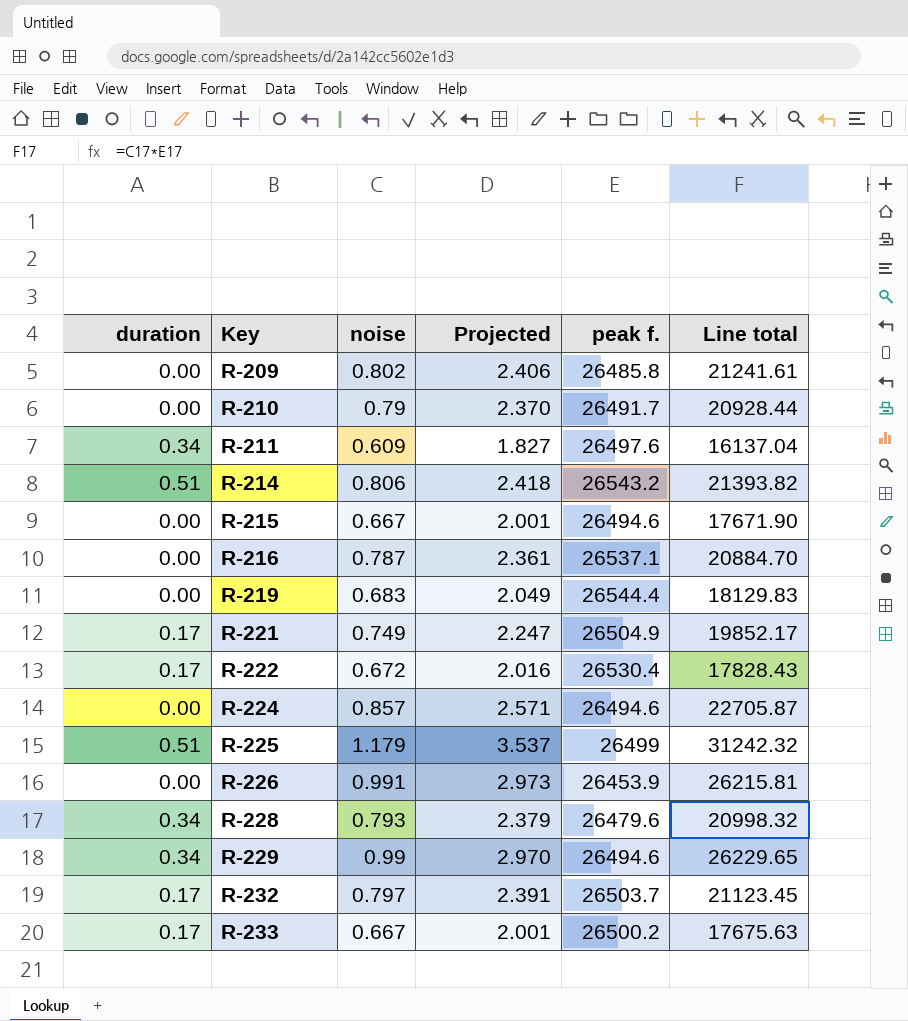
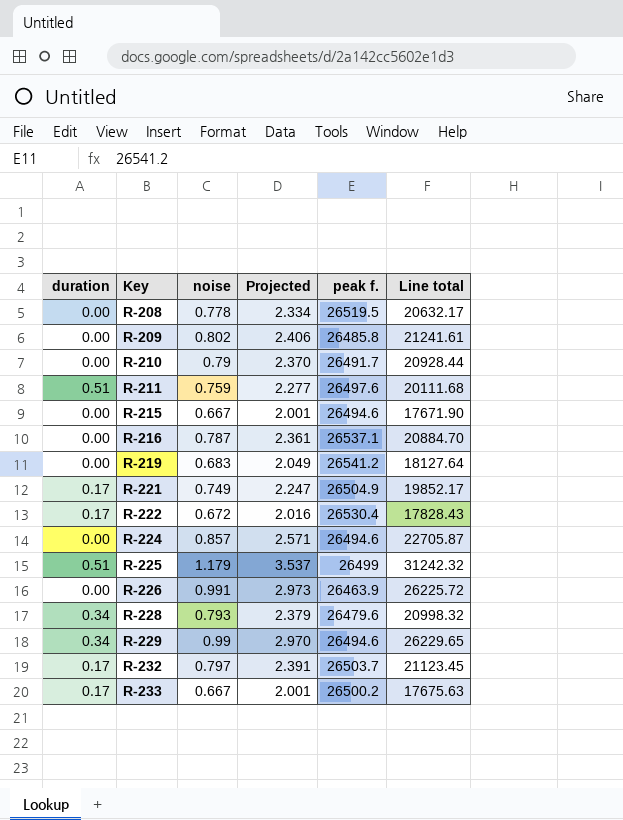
row R-214: 0.51 | 0.806 | 2.418 | 26543.2 | 21393.82 -> none
row R-208: none -> 0.00 | 0.778 | 2.334 | 26519.5 | 20632.17
R-211 | duration: 0.34 -> 0.51
R-211 | noise: 0.609 -> 0.759
R-211 | Projected: 1.827 -> 2.277
R-211 | Line total: 16137.04 -> 20111.68
R-219 | peak f.: 26544.4 -> 26541.2
R-219 | Line total: 18129.83 -> 18127.64
R-226 | peak f.: 26453.9 -> 26463.9
R-226 | Line total: 26215.81 -> 26225.72

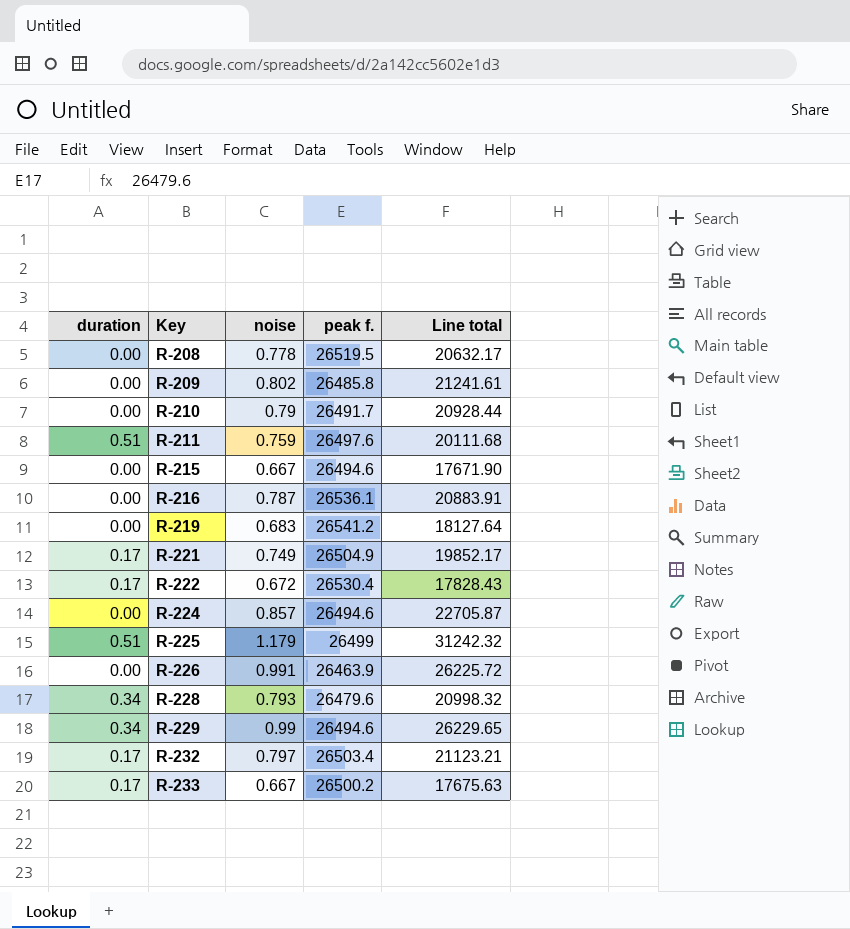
column Projected | formula: [noise] * 3 -> none
R-216 | peak f.: 26537.1 -> 26536.1
R-216 | Line total: 20884.70 -> 20883.91
R-232 | peak f.: 26503.7 -> 26503.4
R-232 | Line total: 21123.45 -> 21123.21

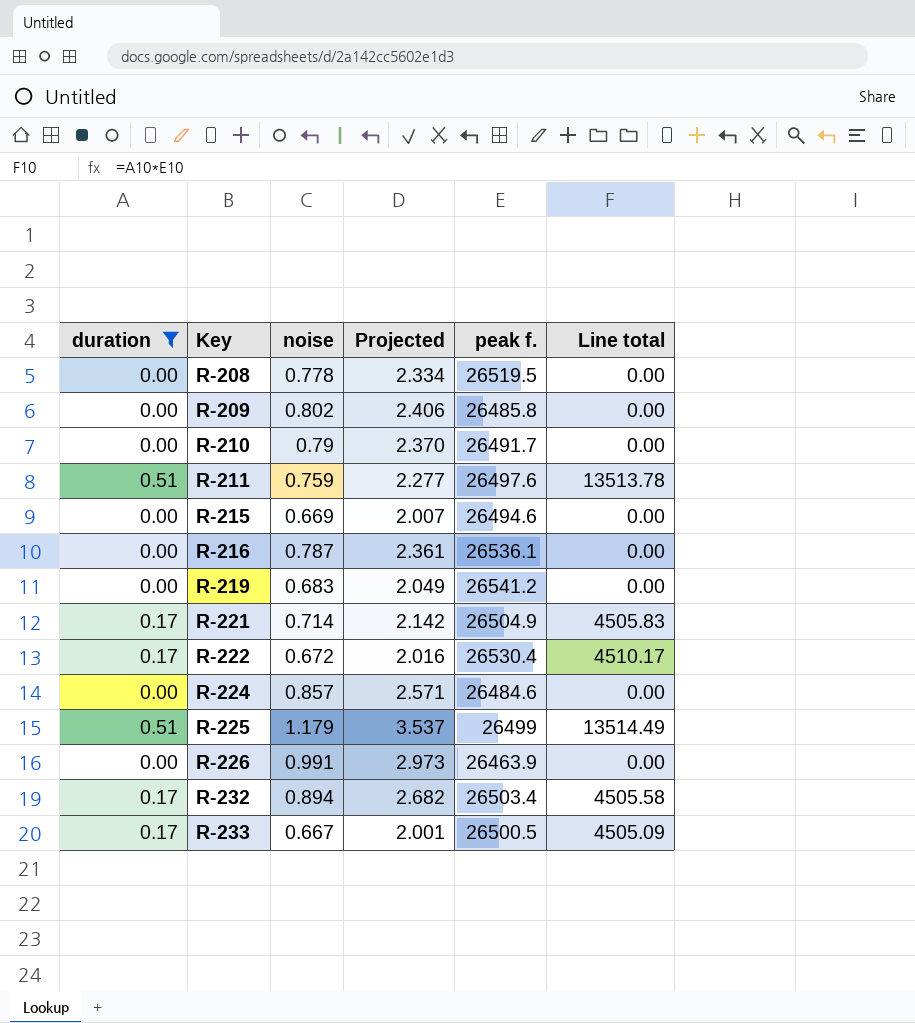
filter: none -> duration != 0.34
column Projected | formula: none -> [noise] * 3
column Line total | formula: [noise] * [peak f.] -> [duration] * [peak f.]
R-215 | noise: 0.667 -> 0.669
R-221 | noise: 0.749 -> 0.714
R-224 | peak f.: 26494.6 -> 26484.6
R-232 | noise: 0.797 -> 0.894
R-233 | peak f.: 26500.2 -> 26500.5

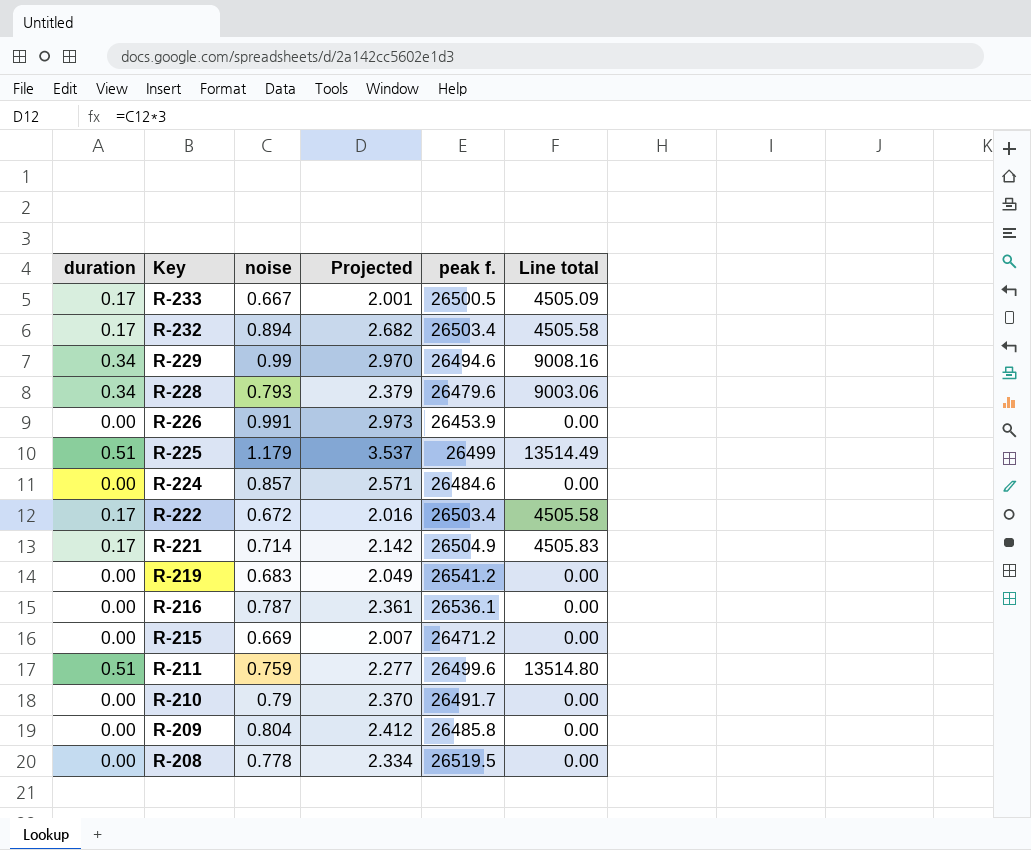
filter: duration != 0.34 -> none
row order: Key ascending -> Key descending
R-226 | peak f.: 26463.9 -> 26453.9
R-222 | peak f.: 26530.4 -> 26503.4
R-222 | Line total: 4510.17 -> 4505.58
R-215 | peak f.: 26494.6 -> 26471.2
R-211 | peak f.: 26497.6 -> 26499.6
R-211 | Line total: 13513.78 -> 13514.80
R-209 | noise: 0.802 -> 0.804
R-209 | Projected: 2.406 -> 2.412

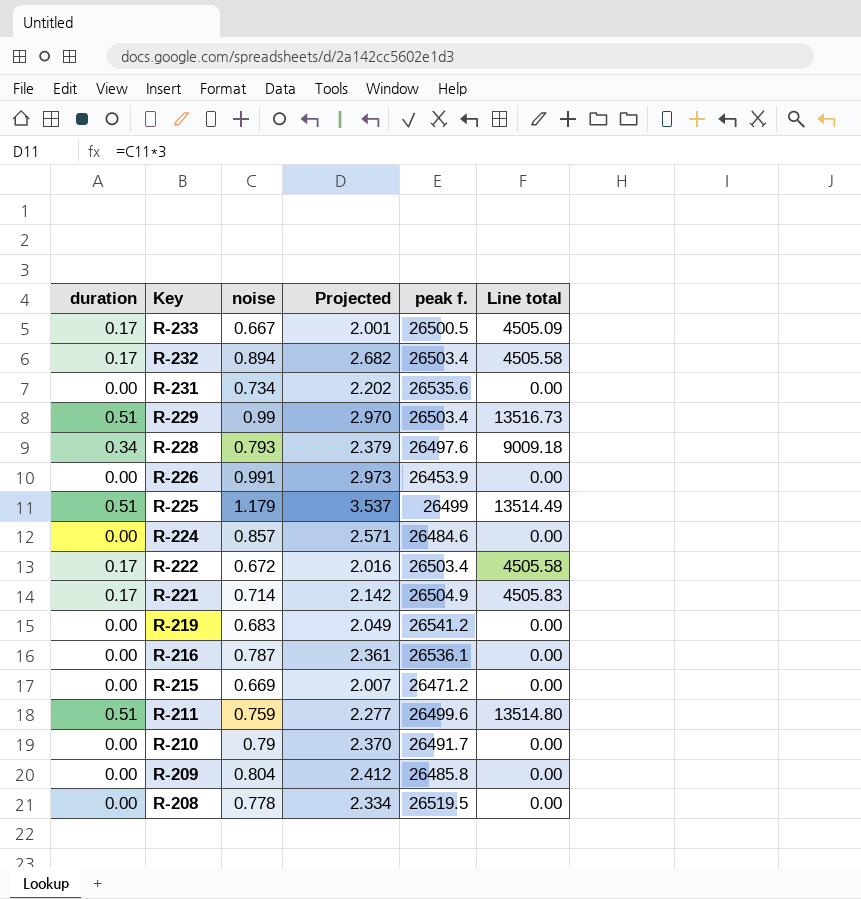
row R-231: none -> 0.00 | 0.734 | 2.202 | 26535.6 | 0.00
R-229 | duration: 0.34 -> 0.51
R-229 | peak f.: 26494.6 -> 26503.4
R-229 | Line total: 9008.16 -> 13516.73
R-228 | peak f.: 26479.6 -> 26497.6
R-228 | Line total: 9003.06 -> 9009.18

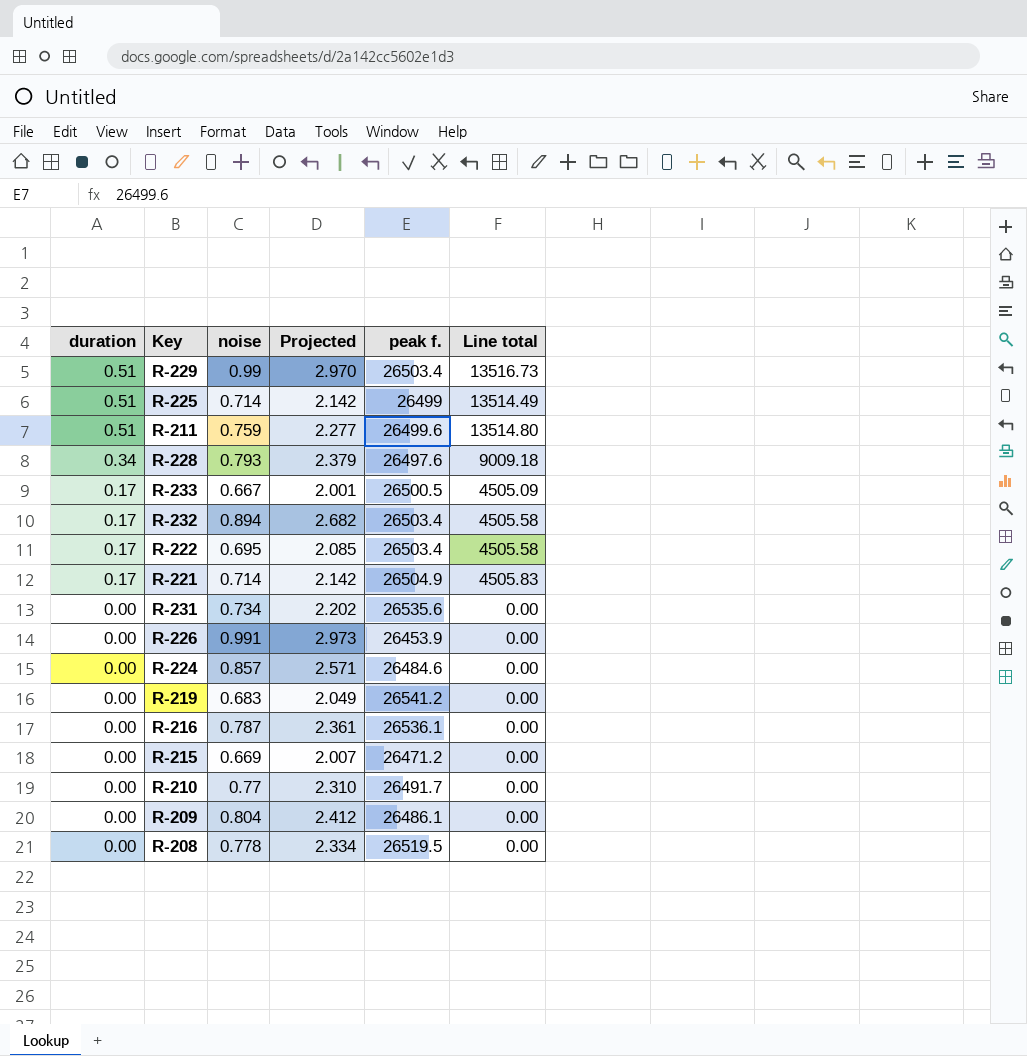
row order: Key descending -> duration descending
R-225 | noise: 1.179 -> 0.714
R-225 | Projected: 3.537 -> 2.142
R-222 | noise: 0.672 -> 0.695
R-222 | Projected: 2.016 -> 2.085
R-210 | noise: 0.79 -> 0.77
R-210 | Projected: 2.370 -> 2.310
R-209 | peak f.: 26485.8 -> 26486.1

